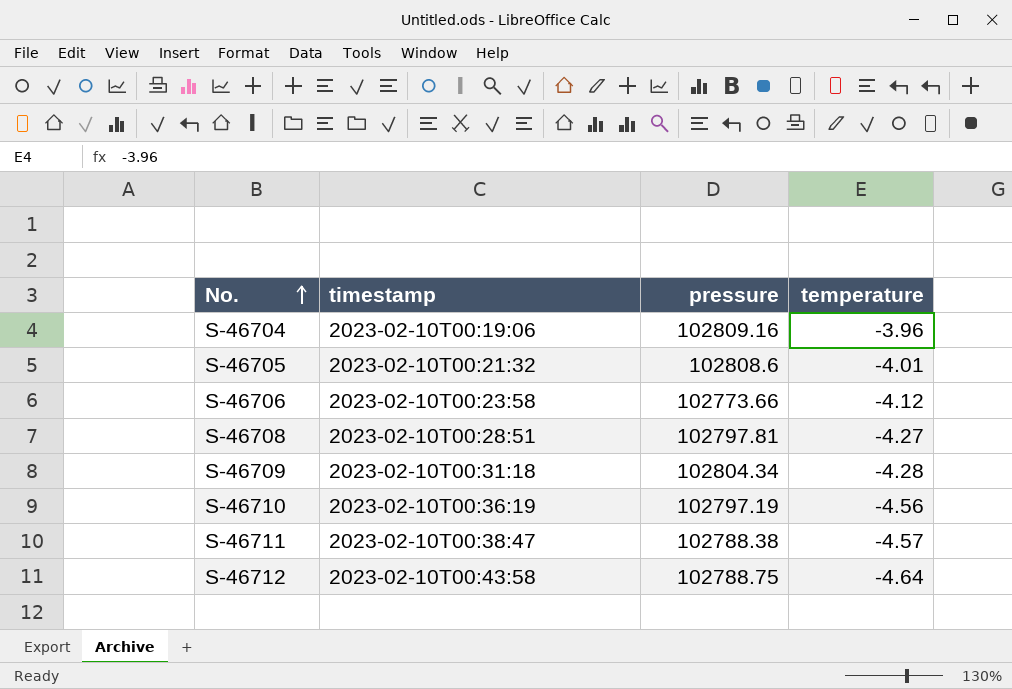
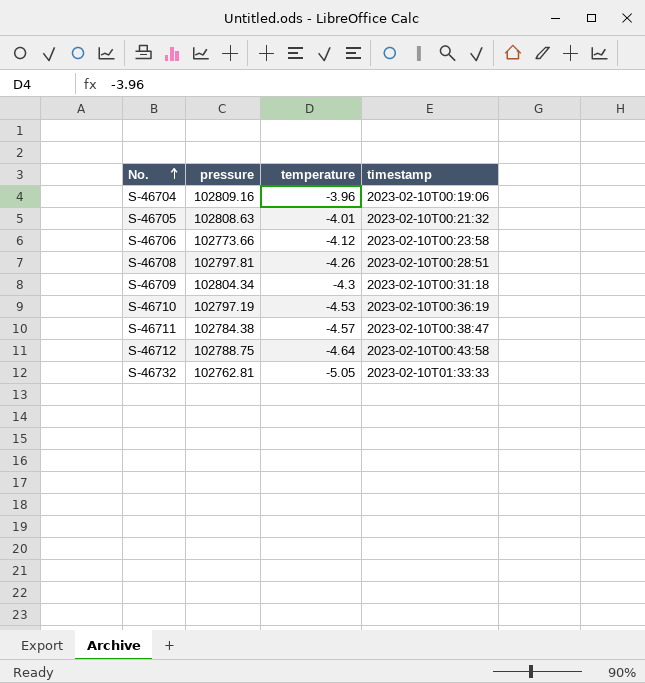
column timestamp | position: 2 -> 4
S-46705 | pressure: 102808.6 -> 102808.63
S-46708 | temperature: -4.27 -> -4.26
S-46709 | temperature: -4.28 -> -4.3
S-46710 | temperature: -4.56 -> -4.53
S-46711 | pressure: 102788.38 -> 102784.38
row S-46732: none -> 102762.81 | -5.05 | 2023-02-10T01:33:33

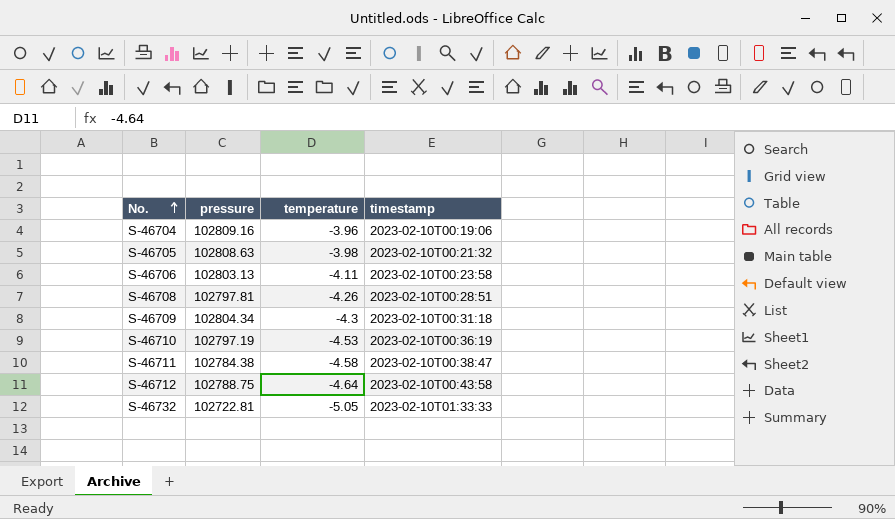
S-46705 | temperature: -4.01 -> -3.98
S-46706 | pressure: 102773.66 -> 102803.13
S-46706 | temperature: -4.12 -> -4.11
S-46711 | temperature: -4.57 -> -4.58
S-46732 | pressure: 102762.81 -> 102722.81

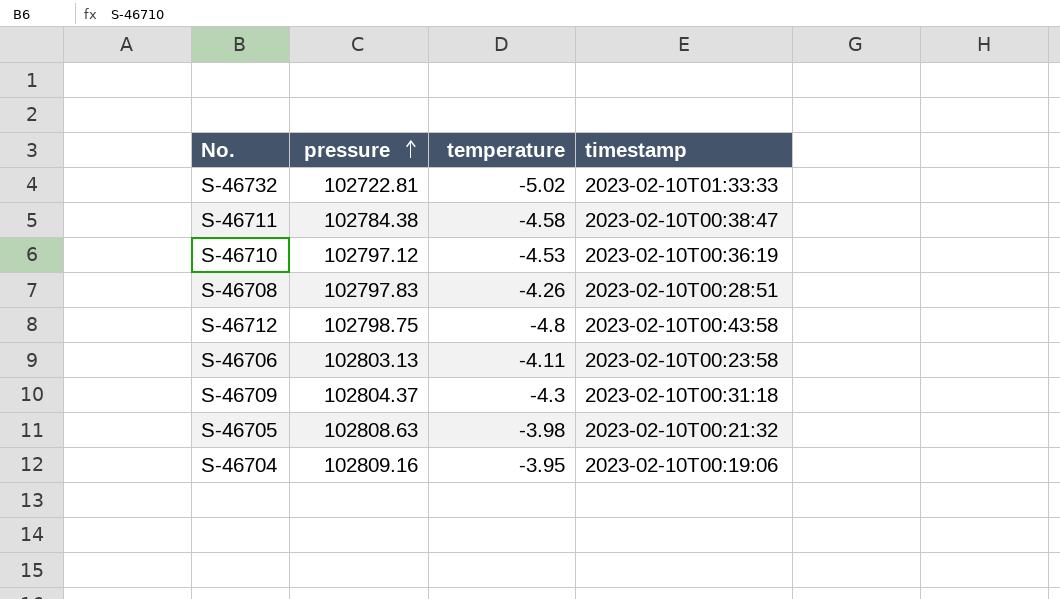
row order: No. ascending -> pressure ascending
S-46732 | temperature: -5.05 -> -5.02
S-46710 | pressure: 102797.19 -> 102797.12
S-46708 | pressure: 102797.81 -> 102797.83
S-46712 | pressure: 102788.75 -> 102798.75
S-46712 | temperature: -4.64 -> -4.8
S-46709 | pressure: 102804.34 -> 102804.37
S-46704 | temperature: -3.96 -> -3.95

